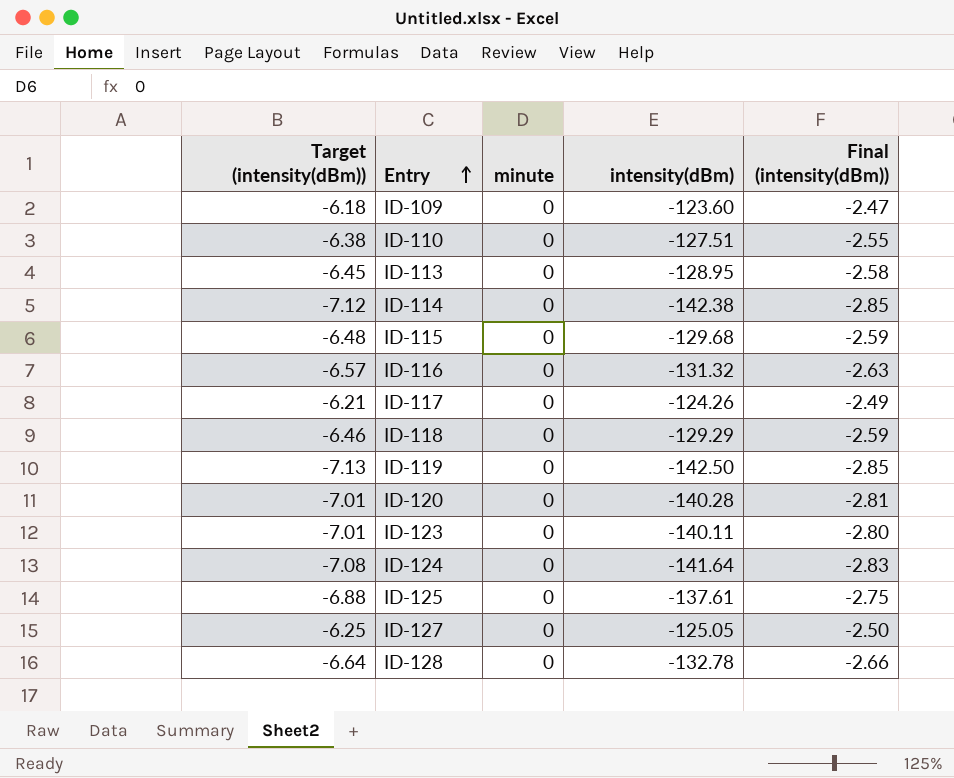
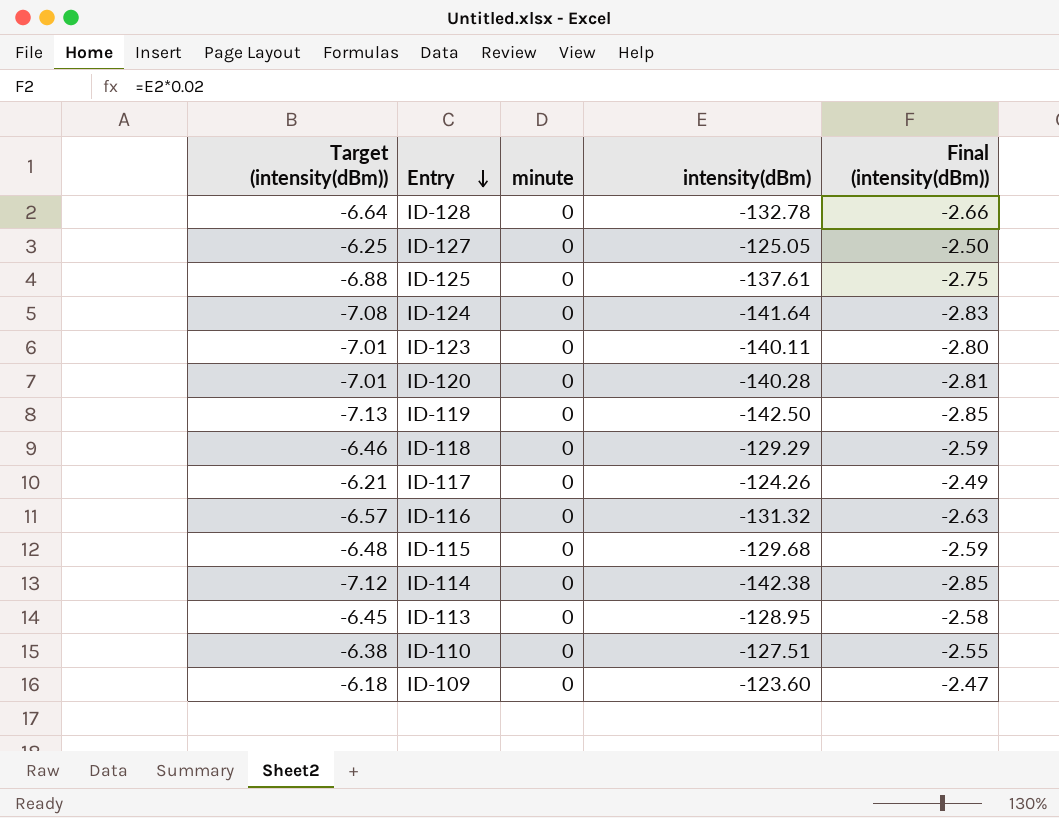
row order: Entry ascending -> Entry descending

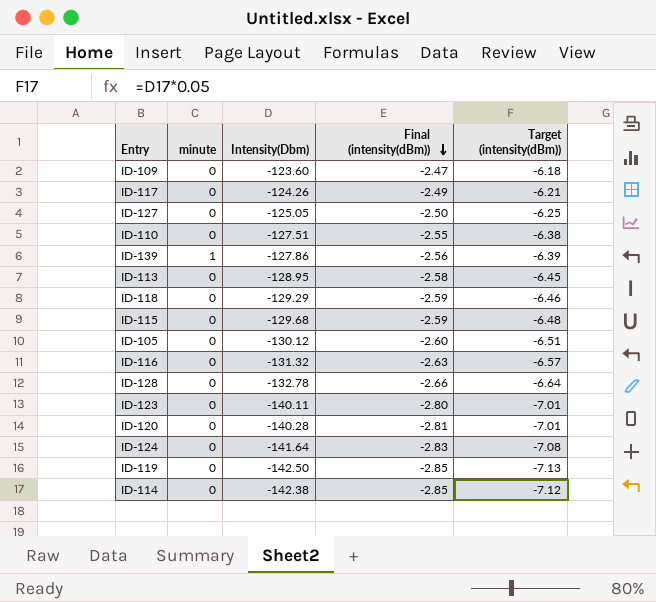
row order: Entry descending -> Final (intensity(dBm)) descending
column name: intensity(dBm) -> Intensity(Dbm)
column Target (intensity(dBm)) | position: 1 -> 5
row ID-125: -6.88 | 0 | -137.61 | -2.75 -> none
row ID-139: none -> 1 | -127.86 | -2.56 | -6.39
row ID-105: none -> 0 | -130.12 | -2.60 | -6.51

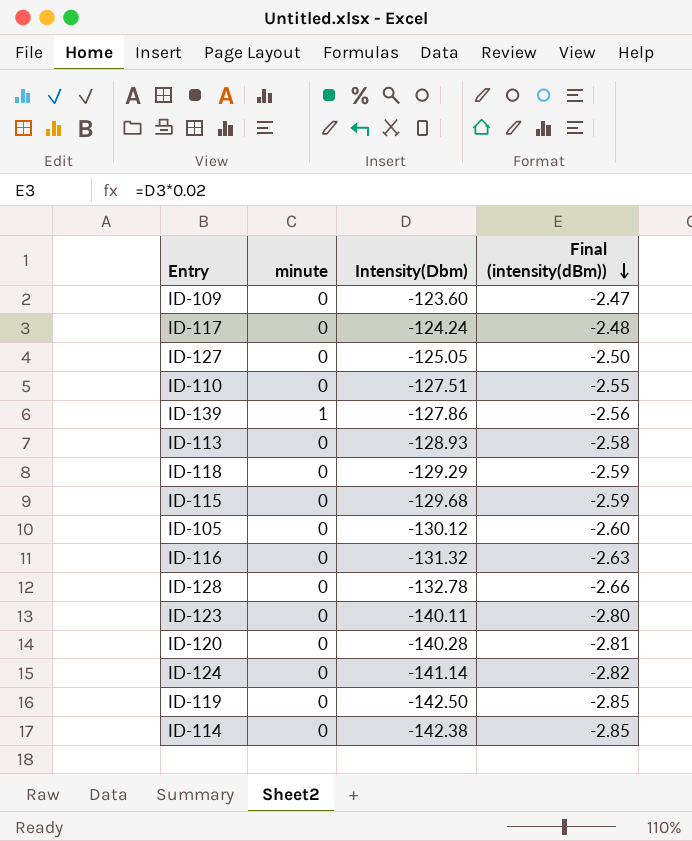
column Target (intensity(dBm)) | formula: [Intensity(Dbm)] * 0.05 -> none
ID-117 | Intensity(Dbm): -124.26 -> -124.24
ID-117 | Final (intensity(dBm)): -2.49 -> -2.48
ID-113 | Intensity(Dbm): -128.95 -> -128.93
ID-124 | Intensity(Dbm): -141.64 -> -141.14
ID-124 | Final (intensity(dBm)): -2.83 -> -2.82

